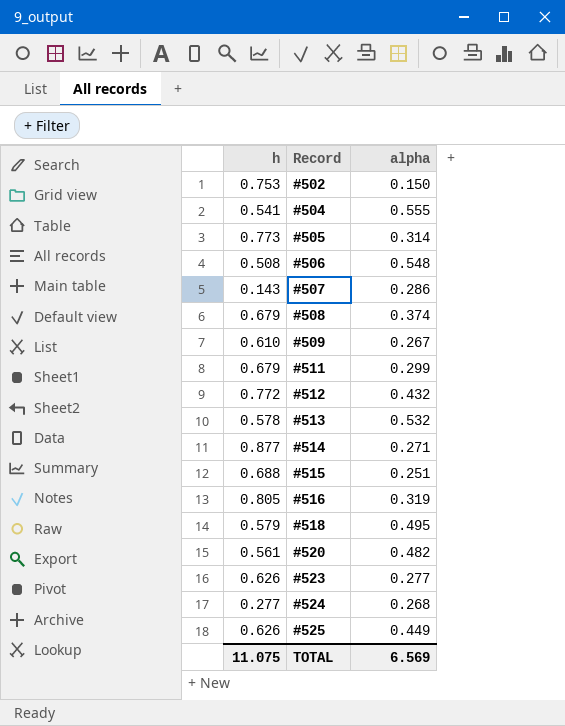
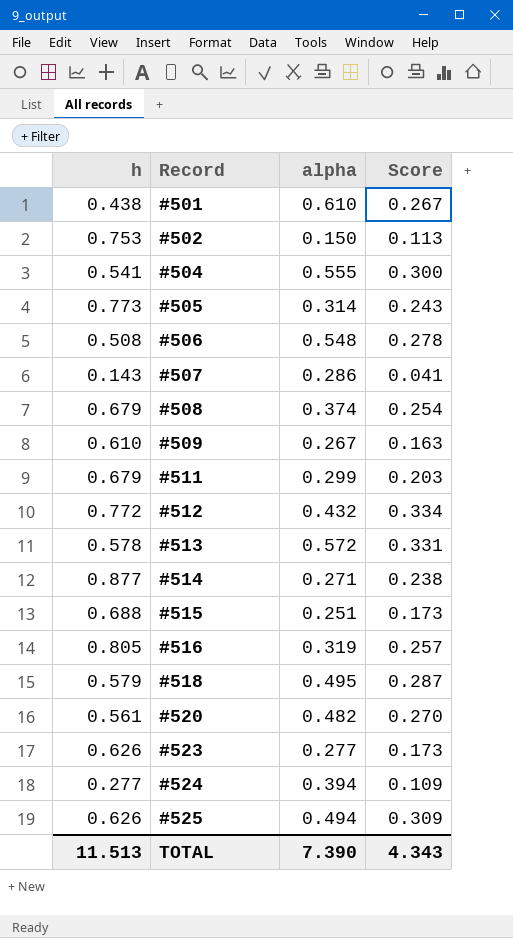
column Score | formula: none -> [h] * [alpha]
row #501: none -> 0.438 | 0.610 | 0.267
#513 | alpha: 0.532 -> 0.572
#524 | alpha: 0.268 -> 0.394
#525 | alpha: 0.449 -> 0.494
TOTAL | h: 11.075 -> 11.513
TOTAL | alpha: 6.569 -> 7.390

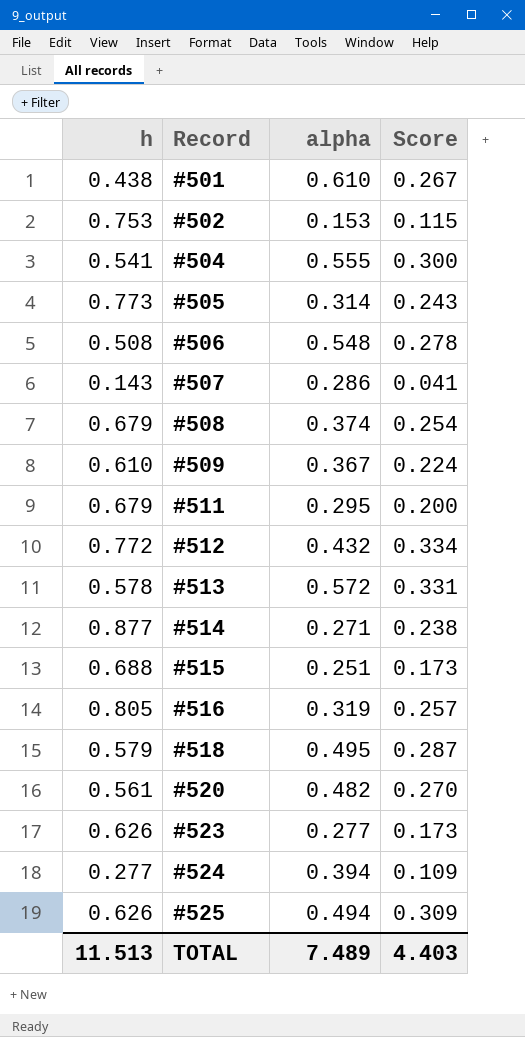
#502 | alpha: 0.150 -> 0.153
#502 | Score: 0.113 -> 0.115
#509 | alpha: 0.267 -> 0.367
#509 | Score: 0.163 -> 0.224
#511 | alpha: 0.299 -> 0.295
#511 | Score: 0.203 -> 0.200
TOTAL | alpha: 7.390 -> 7.489
TOTAL | Score: 4.343 -> 4.403

